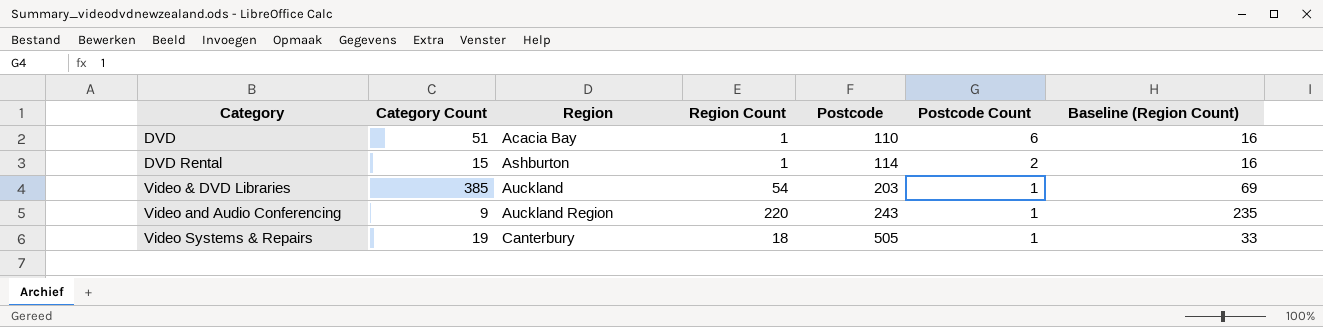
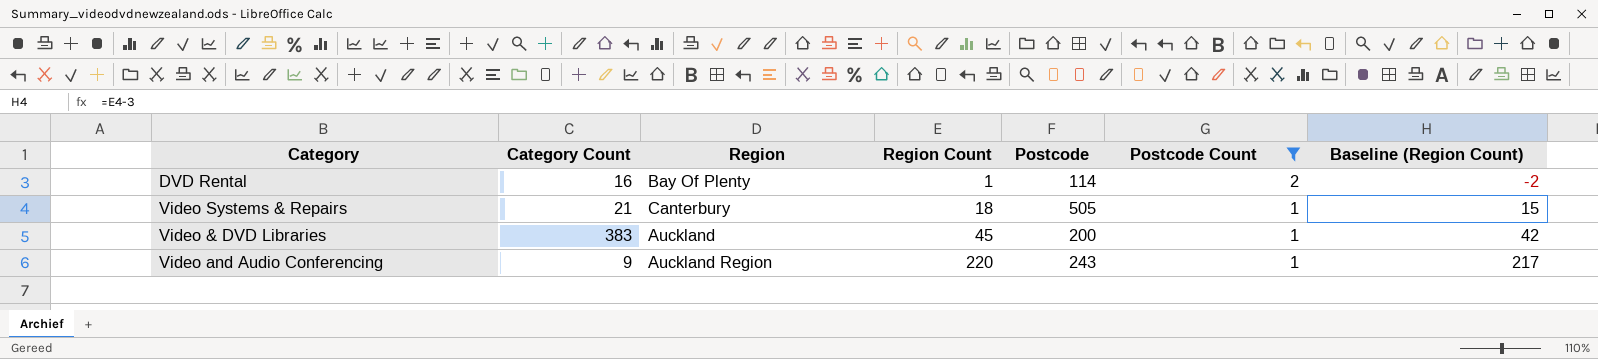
filter: none -> Postcode Count != 6
row order: Category ascending -> Region Count ascending
column Baseline (Region Count) | formula: [Region Count] + 15 -> [Region Count] - 3
DVD Rental | Category Count: 15 -> 16
DVD Rental | Region: Ashburton -> Bay Of Plenty
Video Systems & Repairs | Category Count: 19 -> 21
Video & DVD Libraries | Category Count: 385 -> 383
Video & DVD Libraries | Region Count: 54 -> 45
Video & DVD Libraries | Postcode: 203 -> 200

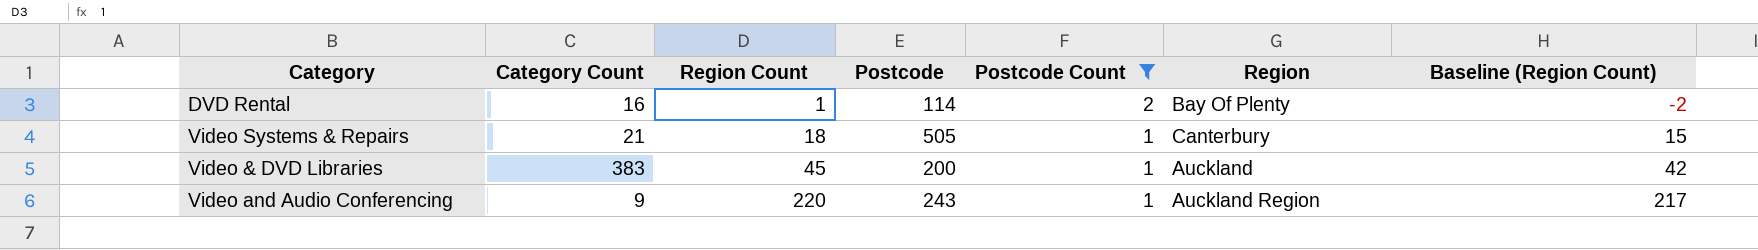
column Region | position: 3 -> 6

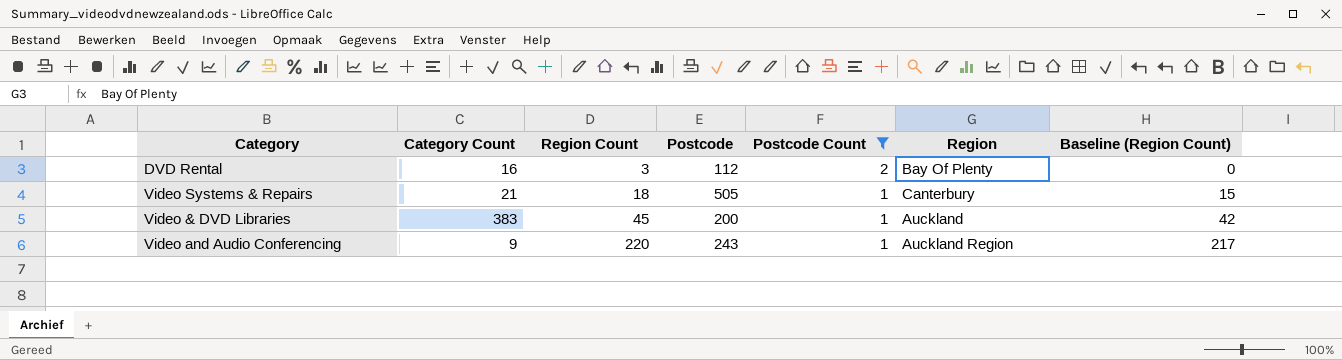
DVD Rental | Region Count: 1 -> 3
DVD Rental | Postcode: 114 -> 112
DVD Rental | Baseline (Region Count): -2 -> 0

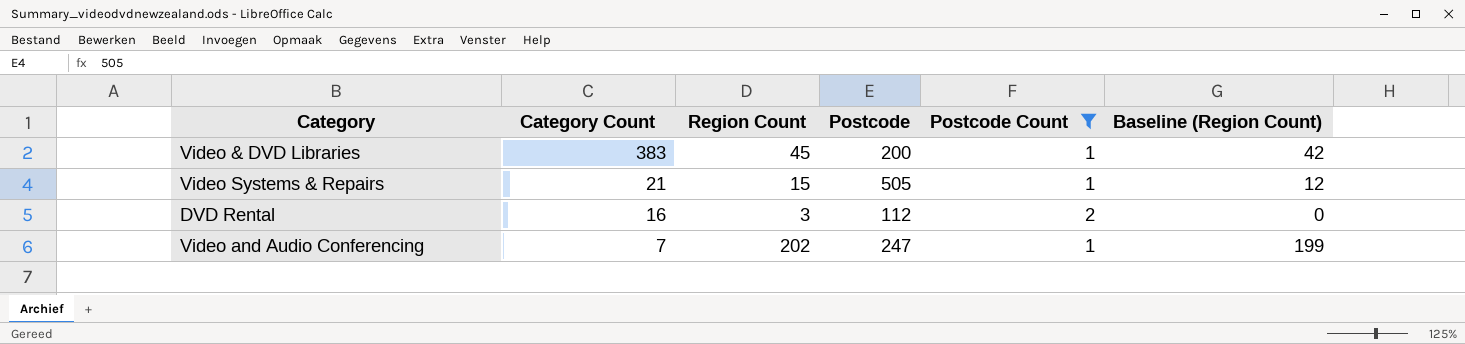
row order: Region Count ascending -> Category Count descending
column Region | position: 6 -> none
Video Systems & Repairs | Region Count: 18 -> 15
Video Systems & Repairs | Baseline (Region Count): 15 -> 12
Video and Audio Conferencing | Category Count: 9 -> 7
Video and Audio Conferencing | Region Count: 220 -> 202
Video and Audio Conferencing | Postcode: 243 -> 247
Video and Audio Conferencing | Baseline (Region Count): 217 -> 199

